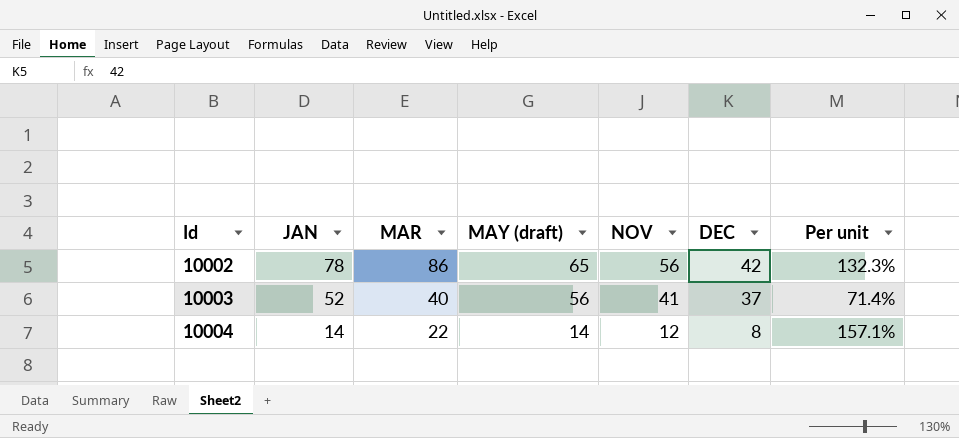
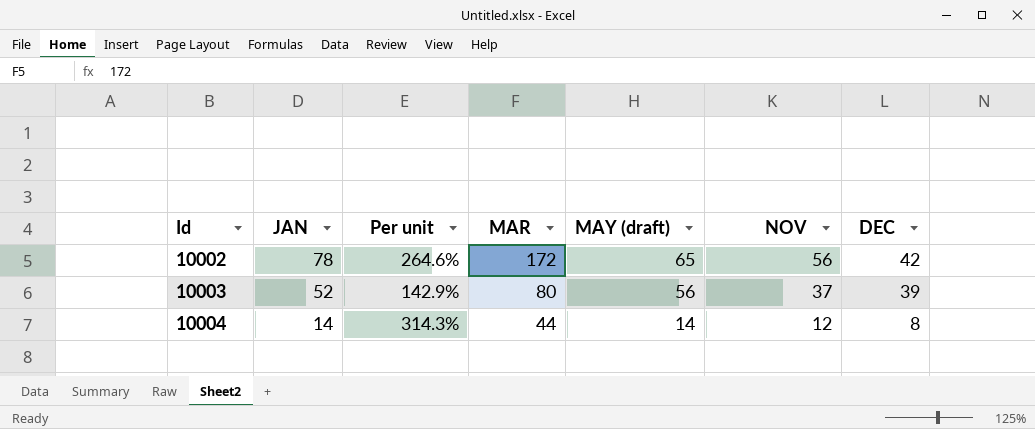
column Per unit | position: 7 -> 3
10002 | Per unit: 132.3% -> 264.6%
10002 | MAR: 86 -> 172
10003 | Per unit: 71.4% -> 142.9%
10003 | MAR: 40 -> 80
10003 | NOV: 41 -> 37
10003 | DEC: 37 -> 39
10004 | Per unit: 157.1% -> 314.3%
10004 | MAR: 22 -> 44

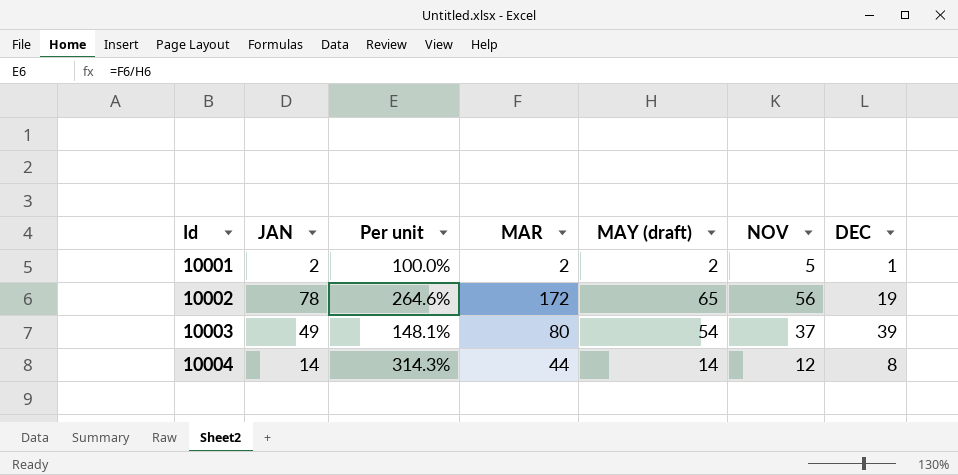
row 10001: none -> 2 | 100.0% | 2 | 2 | 5 | 1
10002 | DEC: 42 -> 19
10003 | JAN: 52 -> 49
10003 | Per unit: 142.9% -> 148.1%
10003 | MAY (draft): 56 -> 54

